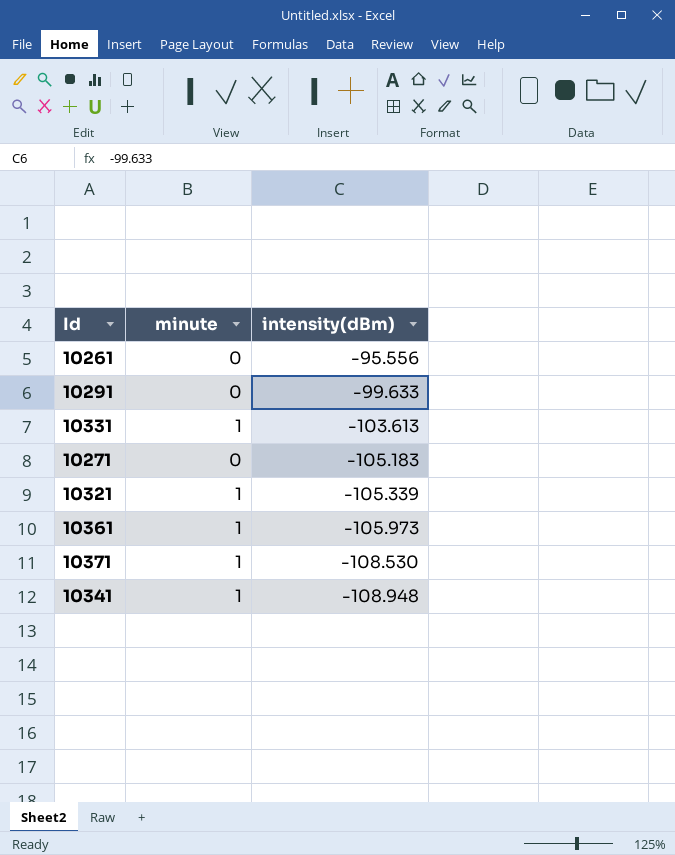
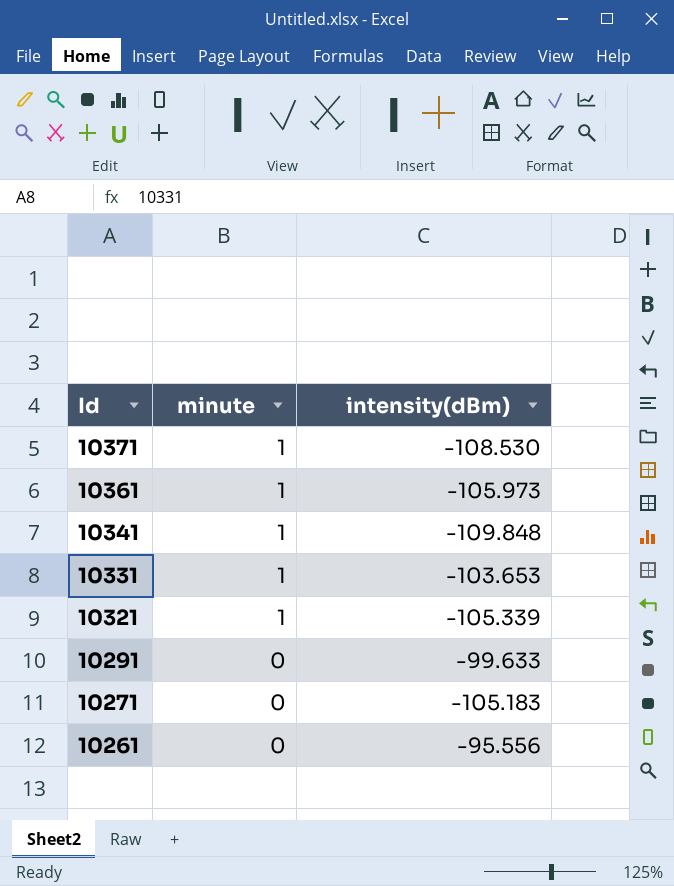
row order: intensity(dBm) descending -> Id descending
10341 | intensity(dBm): -108.948 -> -109.848
10331 | intensity(dBm): -103.613 -> -103.653

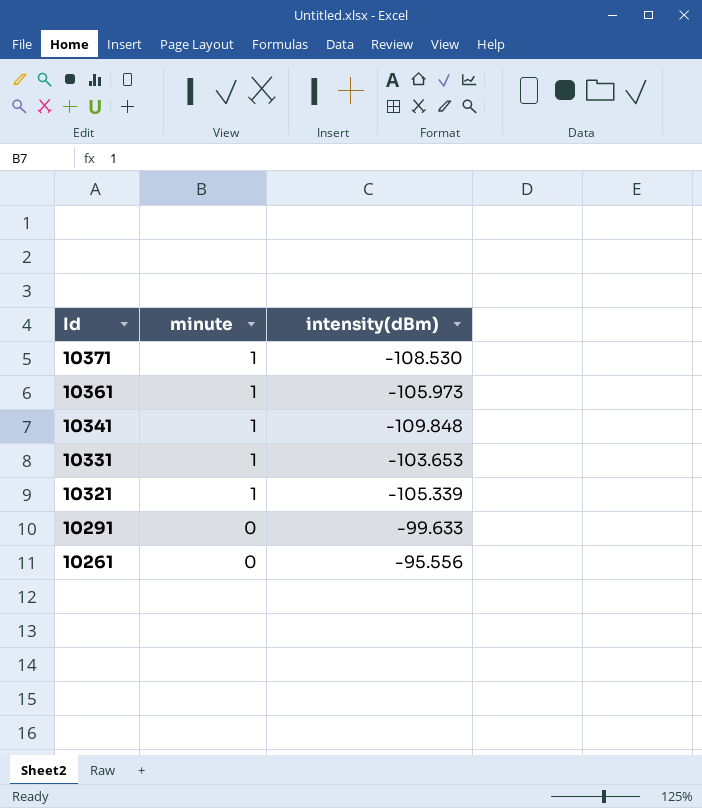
row 10271: 0 | -105.183 -> none

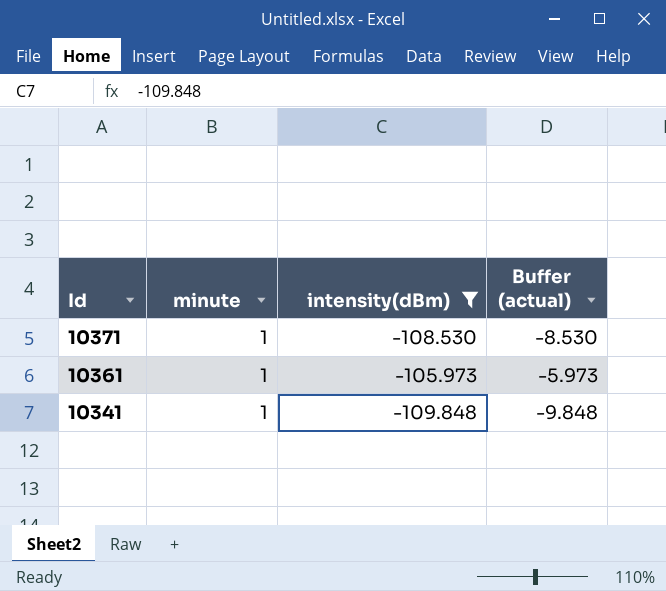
filter: none -> intensity(dBm) <= -105.973
column Buffer (actual) | formula: none -> [intensity(dBm)] + 100

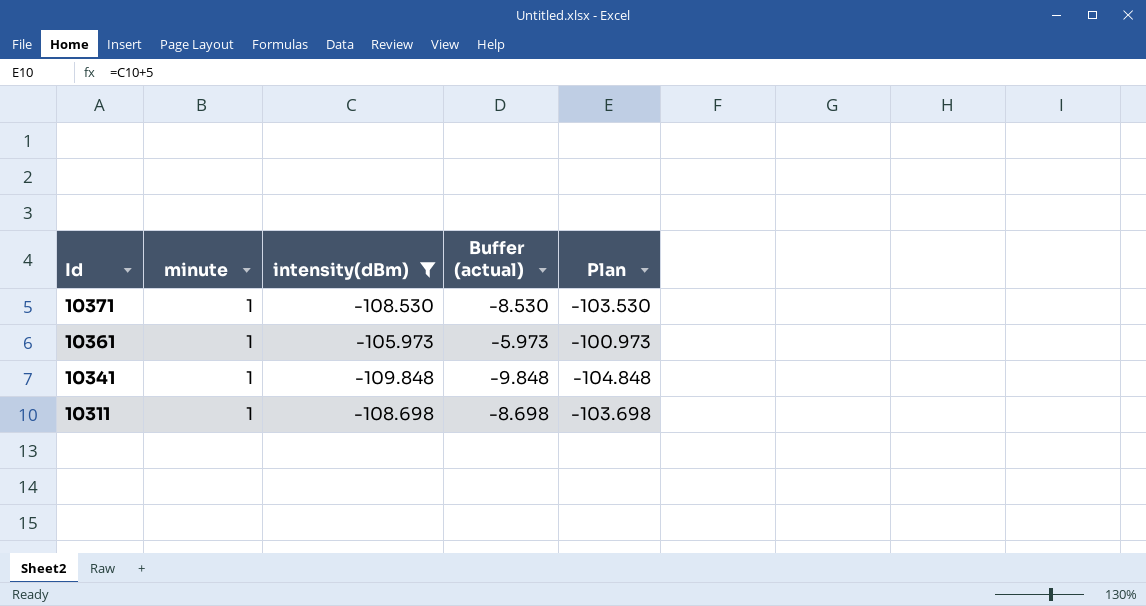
column Plan | formula: none -> [intensity(dBm)] + 5
row 10311: none -> 1 | -108.698 | -8.698 | -103.698

